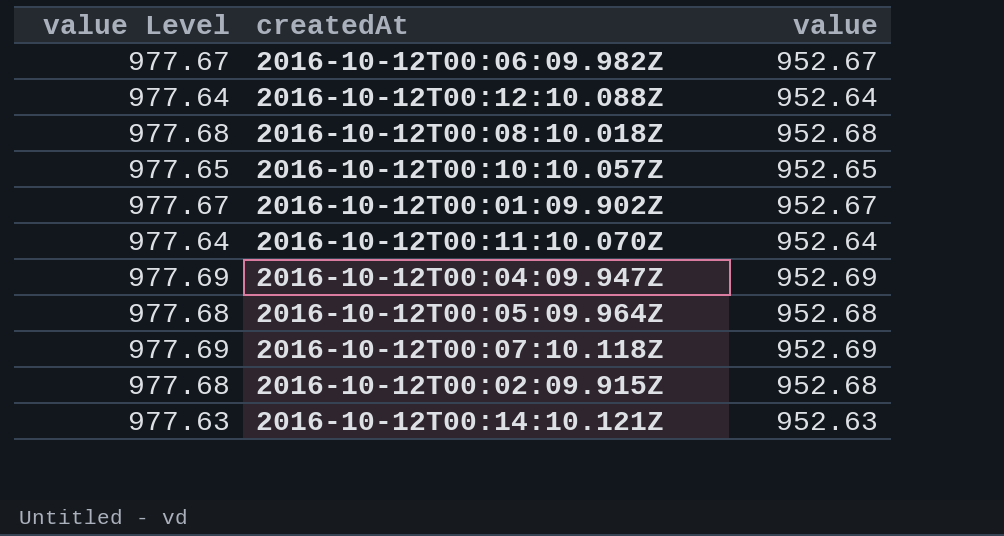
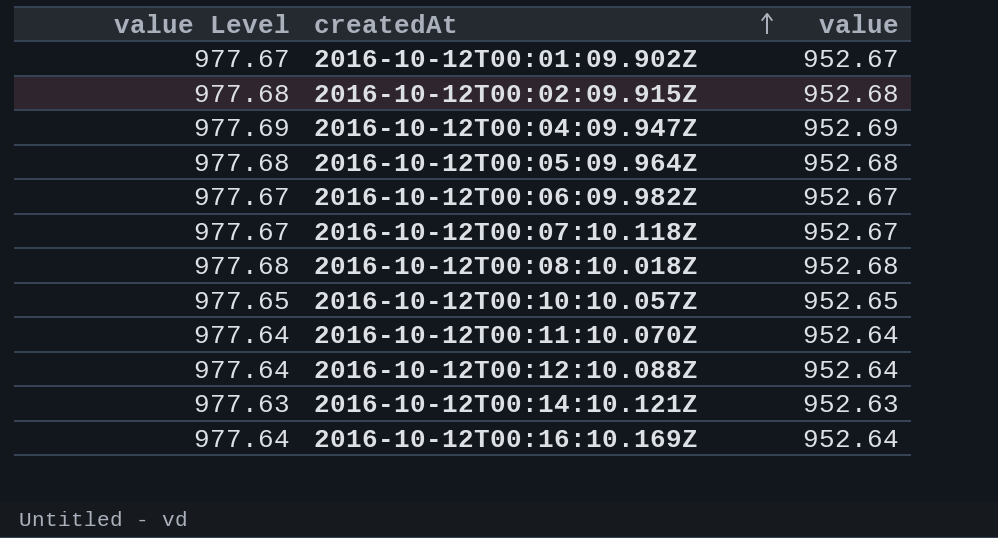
row order: none -> createdAt ascending
2016-10-12T00:07:10.118Z | value Level: 977.69 -> 977.67
2016-10-12T00:07:10.118Z | value: 952.69 -> 952.67
row 2016-10-12T00:16:10.169Z: none -> 977.64 | 952.64

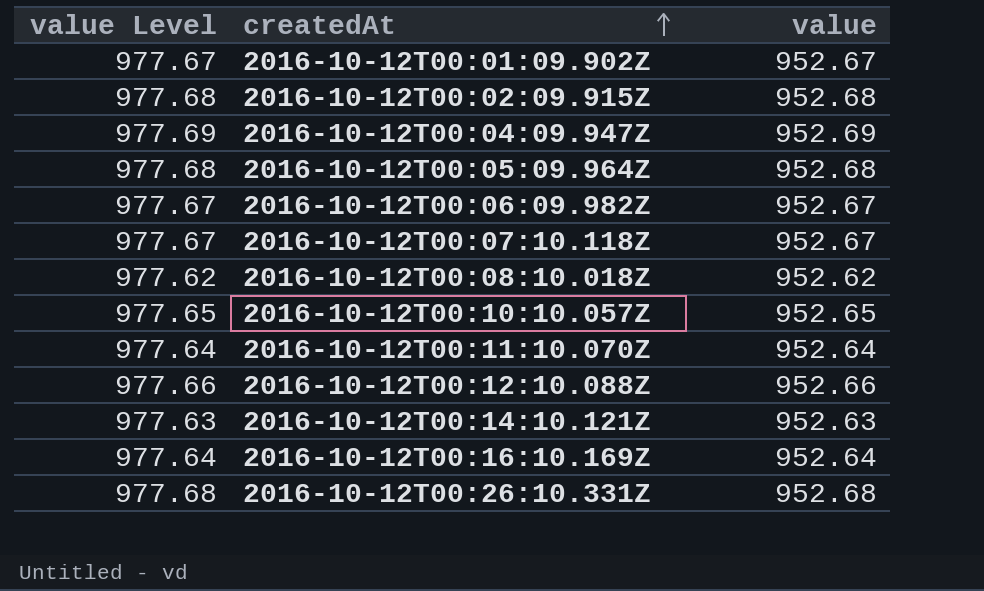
2016-10-12T00:08:10.018Z | value Level: 977.68 -> 977.62
2016-10-12T00:08:10.018Z | value: 952.68 -> 952.62
2016-10-12T00:12:10.088Z | value Level: 977.64 -> 977.66
2016-10-12T00:12:10.088Z | value: 952.64 -> 952.66
row 2016-10-12T00:26:10.331Z: none -> 977.68 | 952.68

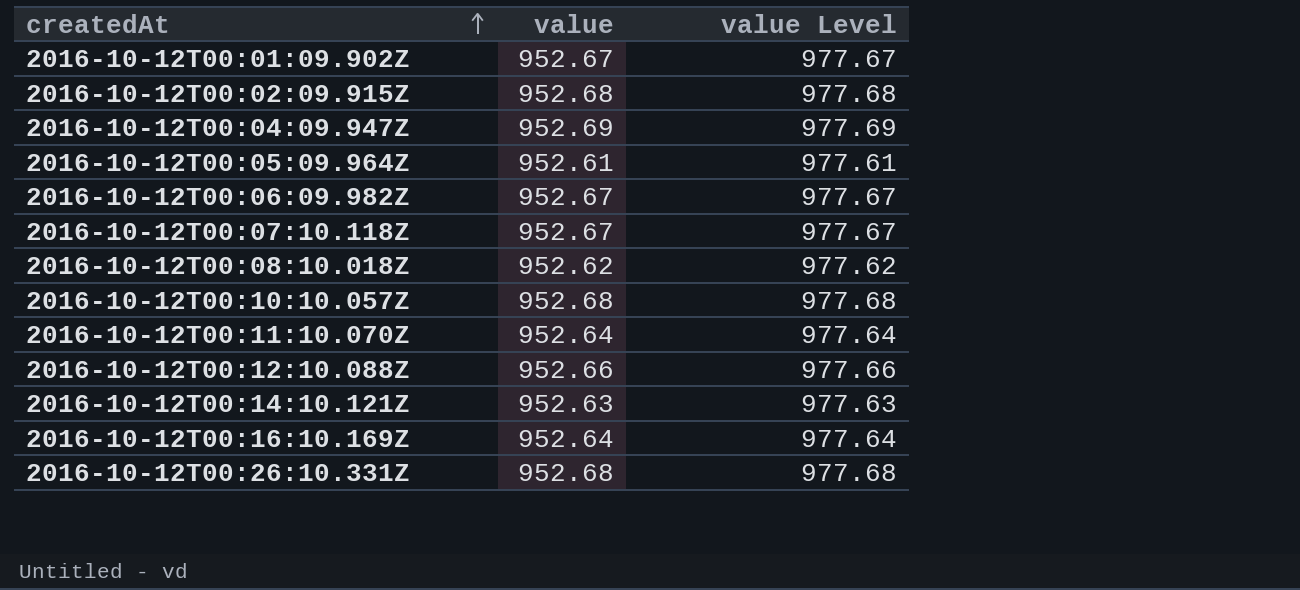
column value Level | position: 1 -> 3
2016-10-12T00:05:09.964Z | value: 952.68 -> 952.61
2016-10-12T00:05:09.964Z | value Level: 977.68 -> 977.61
2016-10-12T00:10:10.057Z | value: 952.65 -> 952.68
2016-10-12T00:10:10.057Z | value Level: 977.65 -> 977.68

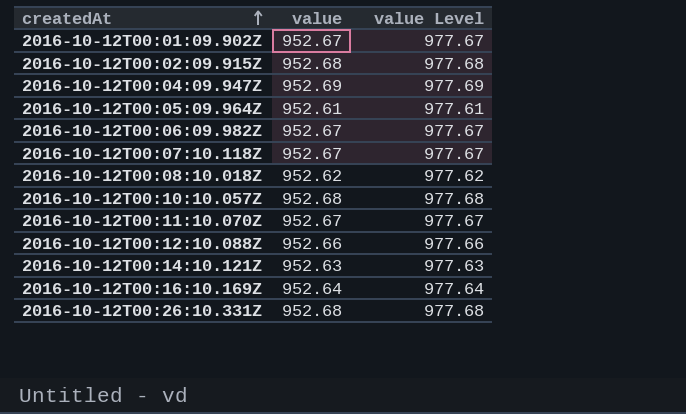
2016-10-12T00:11:10.070Z | value: 952.64 -> 952.67
2016-10-12T00:11:10.070Z | value Level: 977.64 -> 977.67

